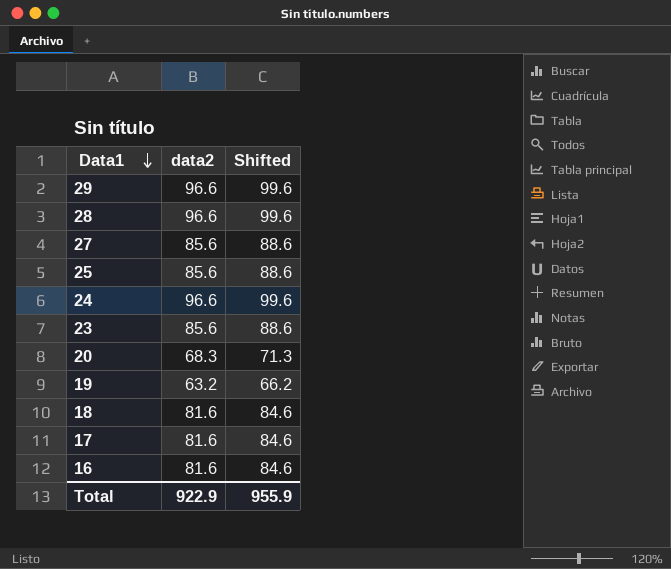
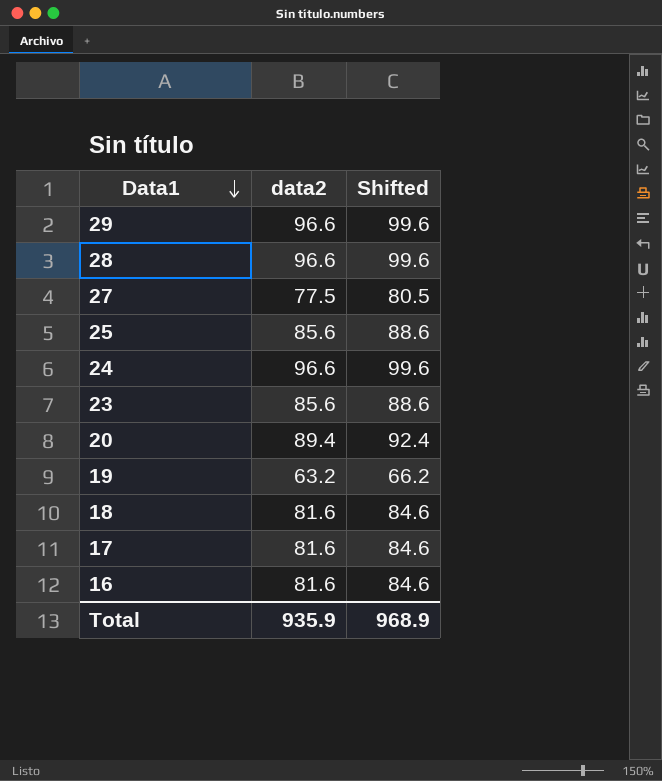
27 | data2: 85.6 -> 77.5
27 | Shifted: 88.6 -> 80.5
20 | data2: 68.3 -> 89.4
20 | Shifted: 71.3 -> 92.4
Total | data2: 922.9 -> 935.9
Total | Shifted: 955.9 -> 968.9

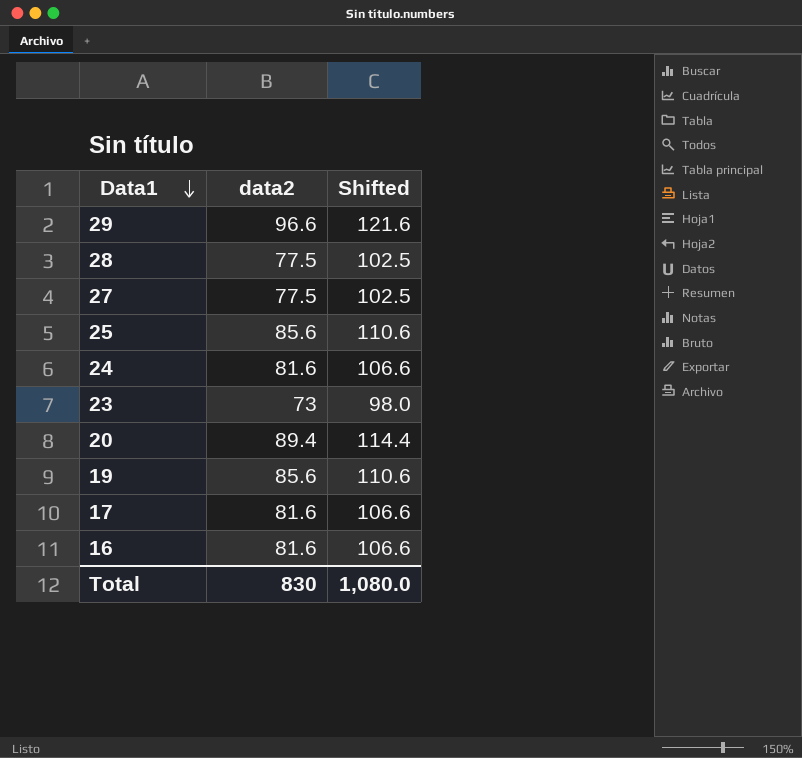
column Shifted | formula: [data2] + 3 -> [data2] + 25
row 18: 81.6 | 84.6 -> none
28 | data2: 96.6 -> 77.5
24 | data2: 96.6 -> 81.6
23 | data2: 85.6 -> 73
19 | data2: 63.2 -> 85.6
Total | data2: 935.9 -> 830
Total | Shifted: 968.9 -> 1,080.0

